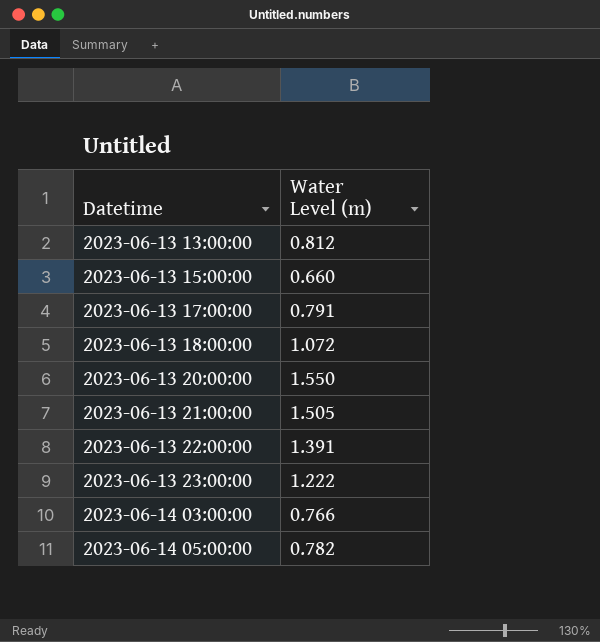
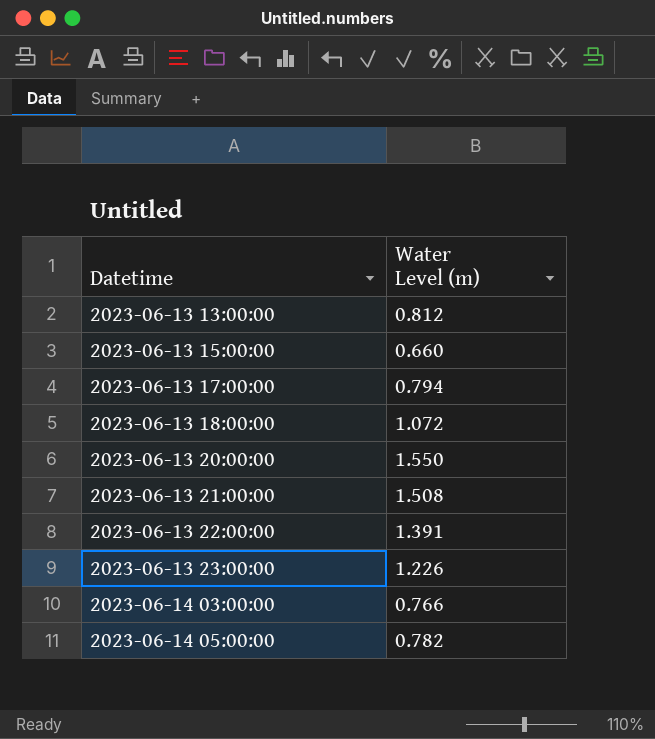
2023-06-13 17:00:00 | Water Level (m): 0.791 -> 0.794
2023-06-13 21:00:00 | Water Level (m): 1.505 -> 1.508
2023-06-13 23:00:00 | Water Level (m): 1.222 -> 1.226

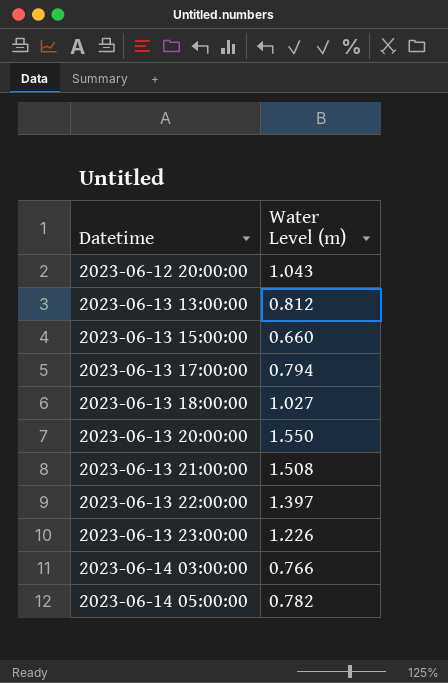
row 2023-06-12 20:00:00: none -> 1.043
2023-06-13 18:00:00 | Water Level (m): 1.072 -> 1.027
2023-06-13 22:00:00 | Water Level (m): 1.391 -> 1.397

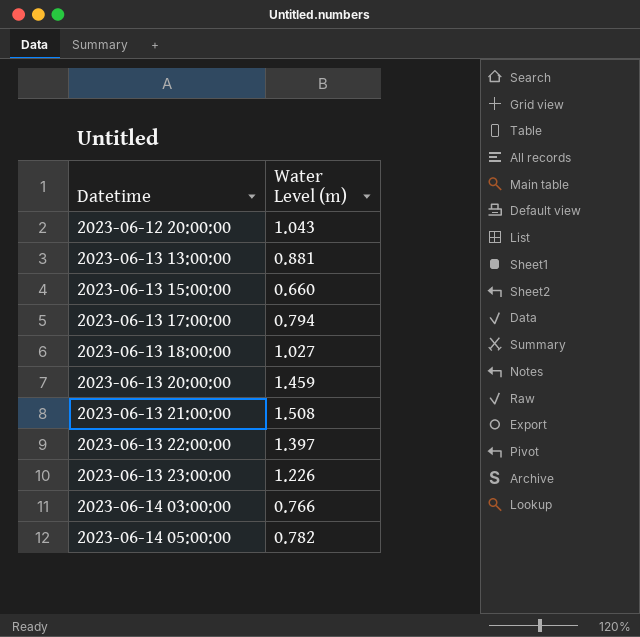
2023-06-13 13:00:00 | Water Level (m): 0.812 -> 0.881
2023-06-13 20:00:00 | Water Level (m): 1.550 -> 1.459

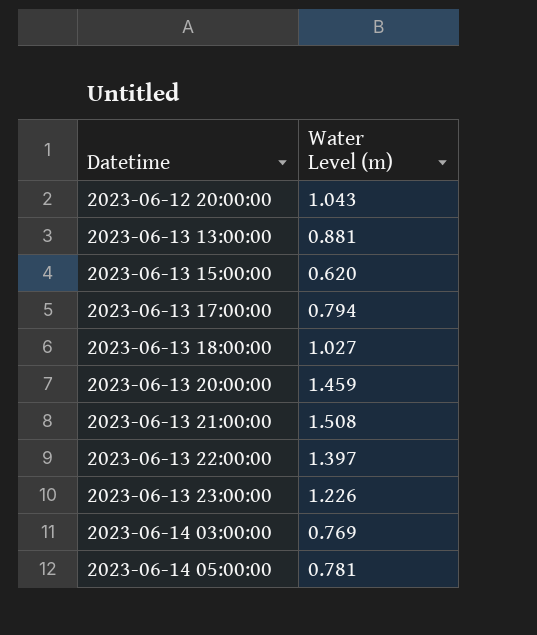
2023-06-13 15:00:00 | Water Level (m): 0.660 -> 0.620
2023-06-14 03:00:00 | Water Level (m): 0.766 -> 0.769
2023-06-14 05:00:00 | Water Level (m): 0.782 -> 0.781

